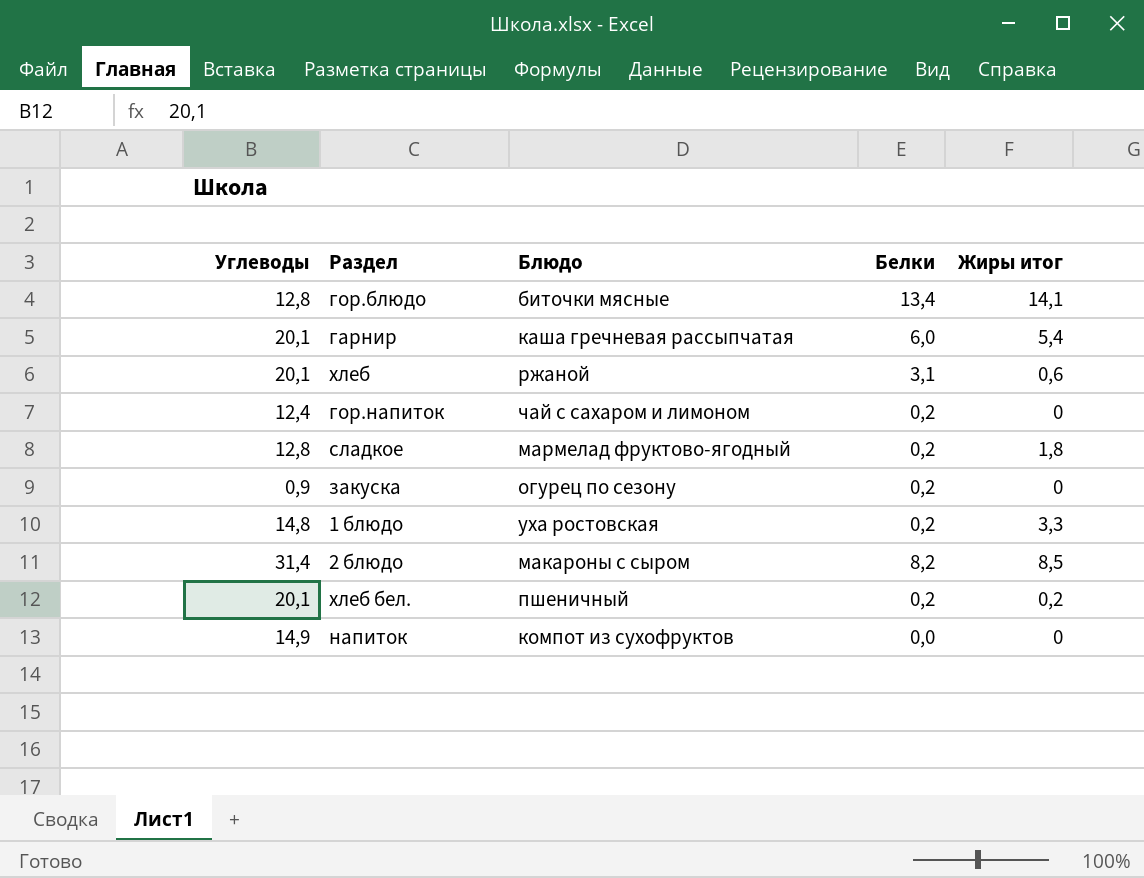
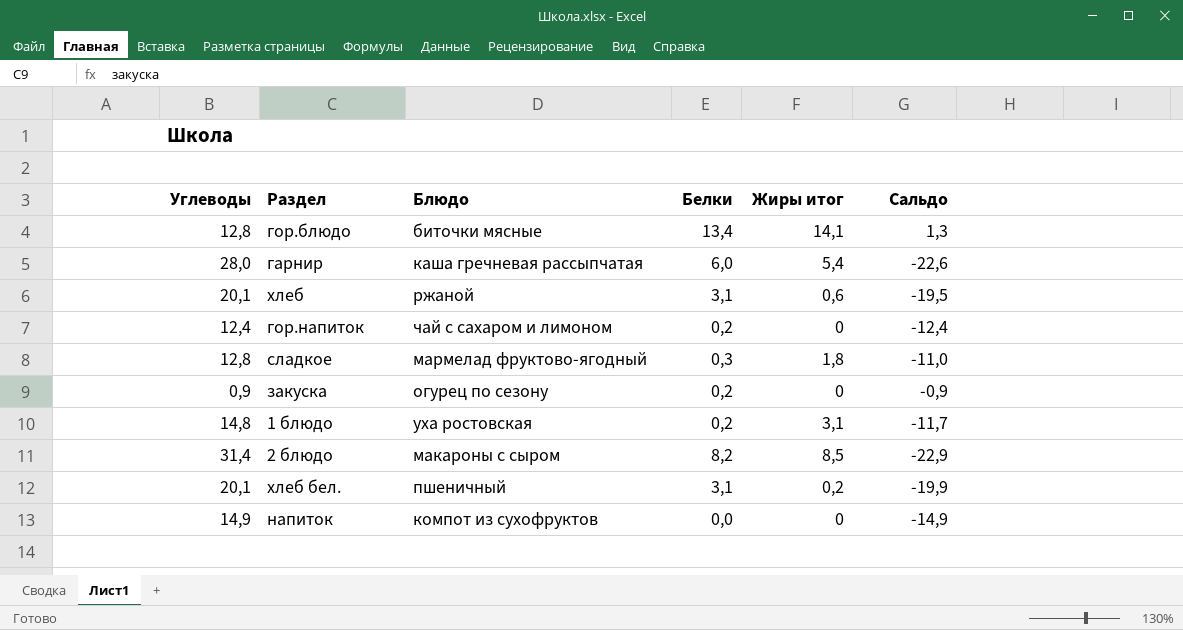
column Сальдо | formula: none -> [Жиры итог] - [Углеводы]
гарнир | Углеводы: 20,1 -> 28,0
сладкое | Белки: 0,2 -> 0,3
1 блюдо | Жиры итог: 3,3 -> 3,1
хлеб бел. | Белки: 0,2 -> 3,1

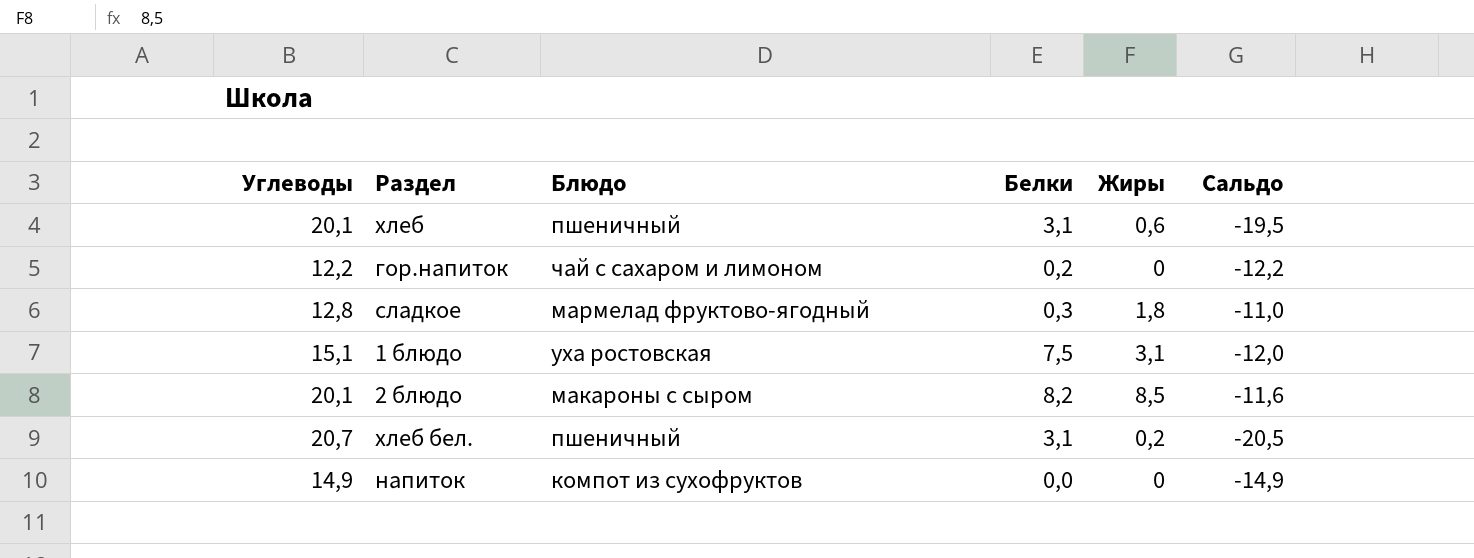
column name: Жиры итог -> Жиры
row гор.блюдо: 12,8 | биточки мясные | 13,4 | 14,1 | 1,3 -> none
row гарнир: 28,0 | каша гречневая рассыпчатая | 6,0 | 5,4 | -22,6 -> none
row закуска: 0,9 | огурец по сезону | 0,2 | 0 | -0,9 -> none
хлеб | Блюдо: ржаной -> пшеничный
гор.напиток | Углеводы: 12,4 -> 12,2
гор.напиток | Сальдо: -12,4 -> -12,2
1 блюдо | Углеводы: 14,8 -> 15,1
1 блюдо | Белки: 0,2 -> 7,5
1 блюдо | Сальдо: -11,7 -> -12,0
2 блюдо | Углеводы: 31,4 -> 20,1
2 блюдо | Сальдо: -22,9 -> -11,6
хлеб бел. | Углеводы: 20,1 -> 20,7
хлеб бел. | Сальдо: -19,9 -> -20,5

